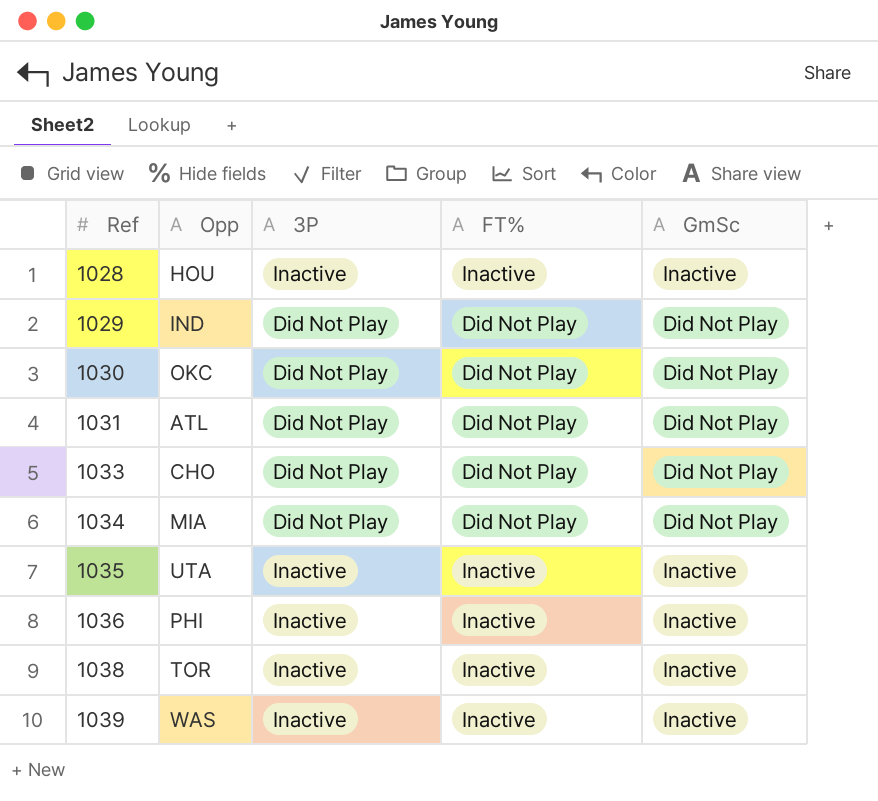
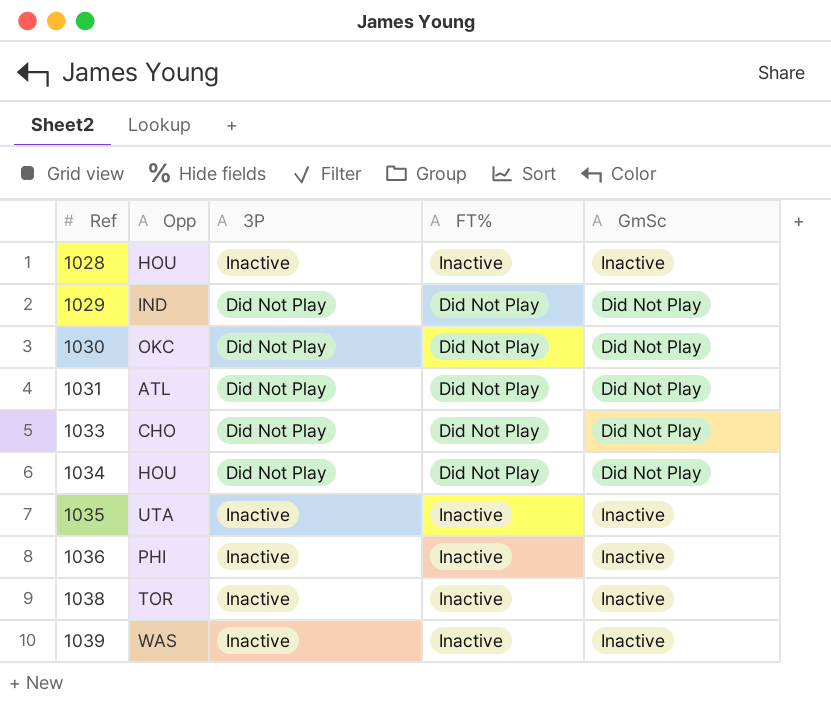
1034 | Opp: MIA -> HOU

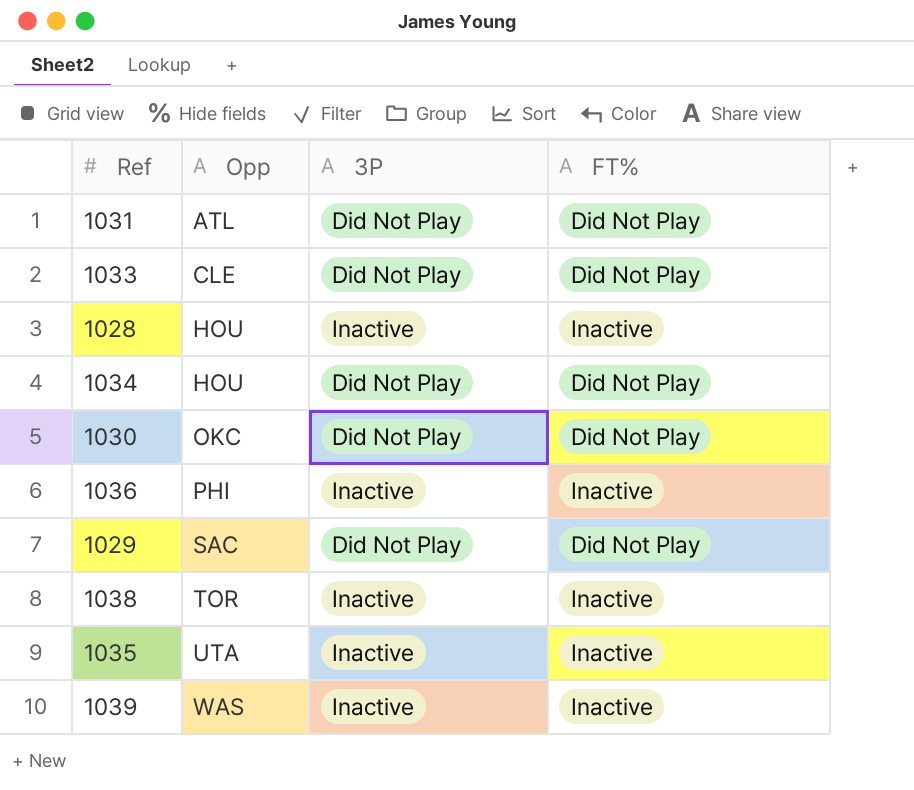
row order: Ref ascending -> Opp ascending
column GmSc | position: 5 -> none
1033 | Opp: CHO -> CLE
1029 | Opp: IND -> SAC

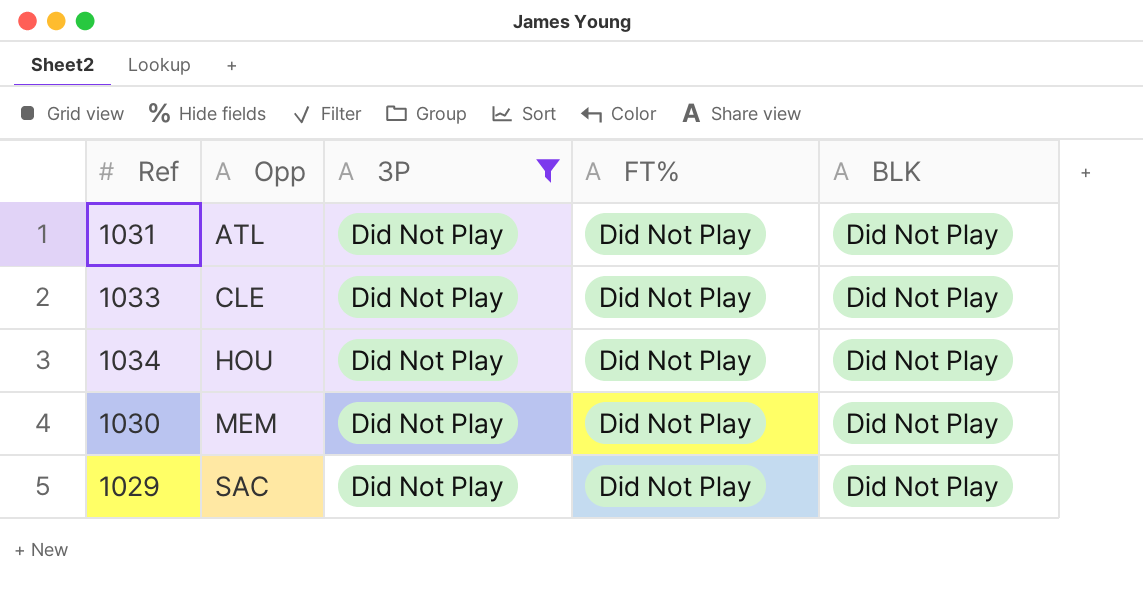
filter: none -> 3P = Did Not Play
column BLK | position: none -> 5
1030 | Opp: OKC -> MEM

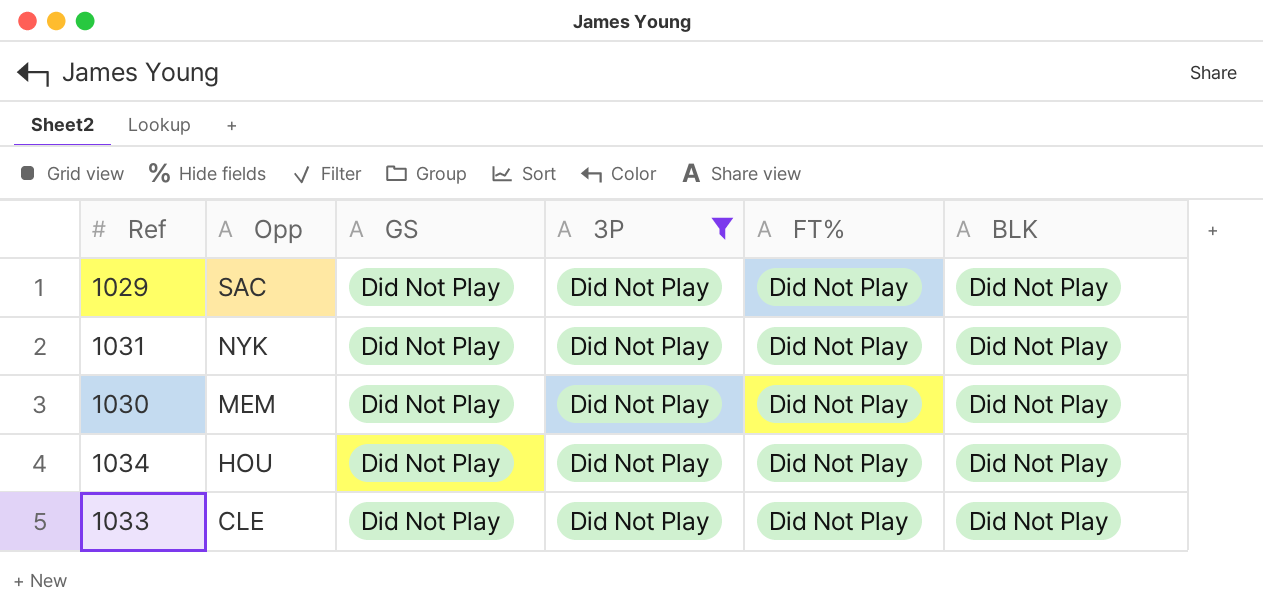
row order: Opp ascending -> Opp descending
column GS | position: none -> 3
1031 | Opp: ATL -> NYK

